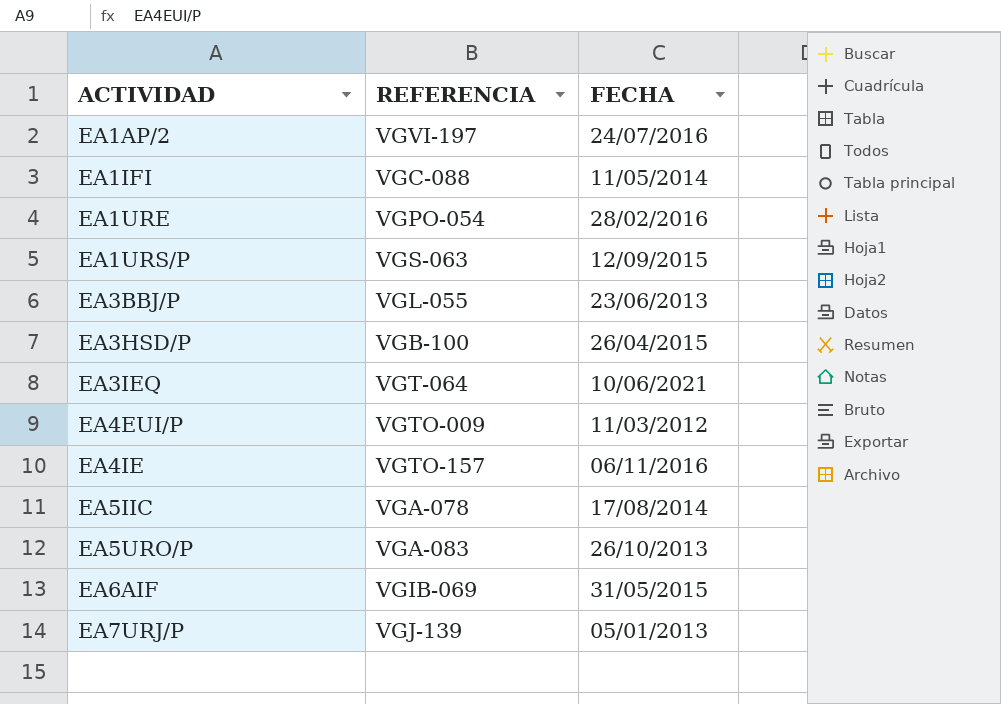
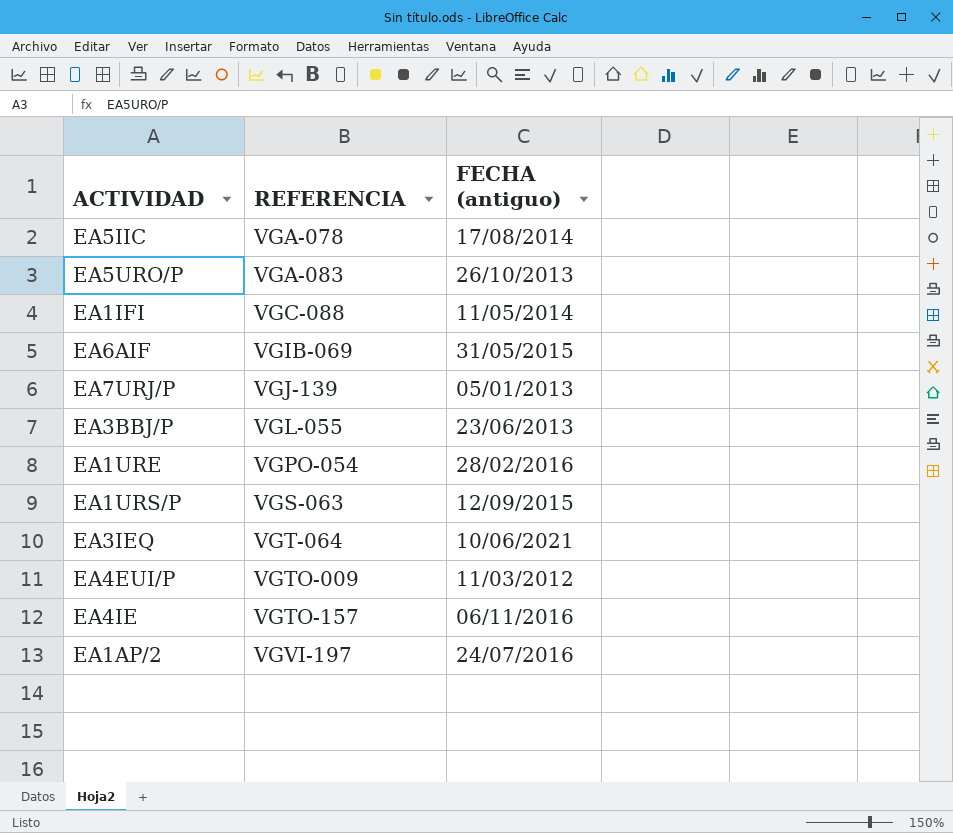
row order: ACTIVIDAD ascending -> REFERENCIA ascending
column name: FECHA -> FECHA (antiguo)
row EA3HSD/P: VGB-100 | 26/04/2015 -> none

